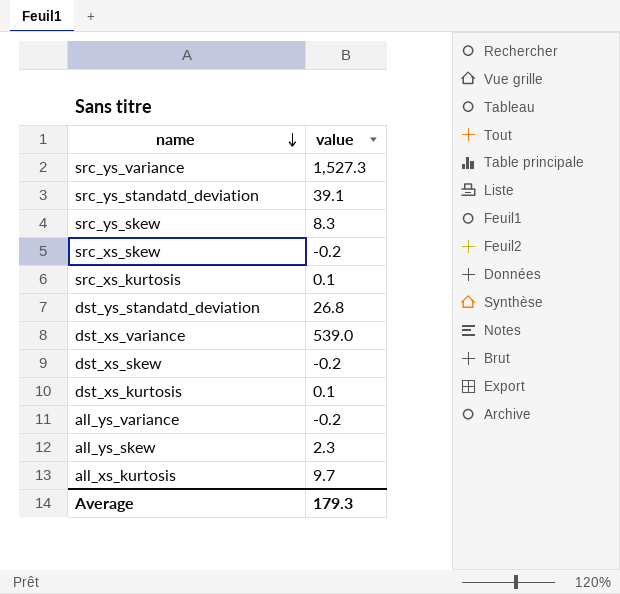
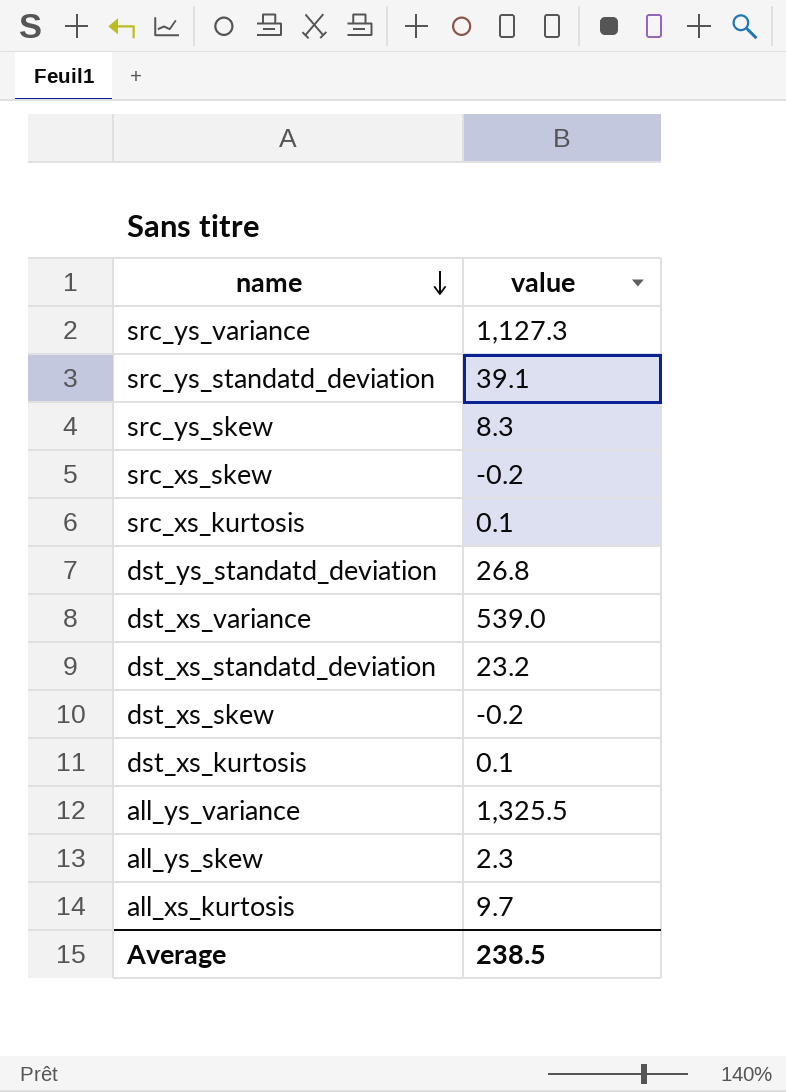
src_ys_variance | value: 1,527.3 -> 1,127.3
row dst_xs_standatd_deviation: none -> 23.2
all_ys_variance | value: -0.2 -> 1,325.5
Average | value: 179.3 -> 238.5

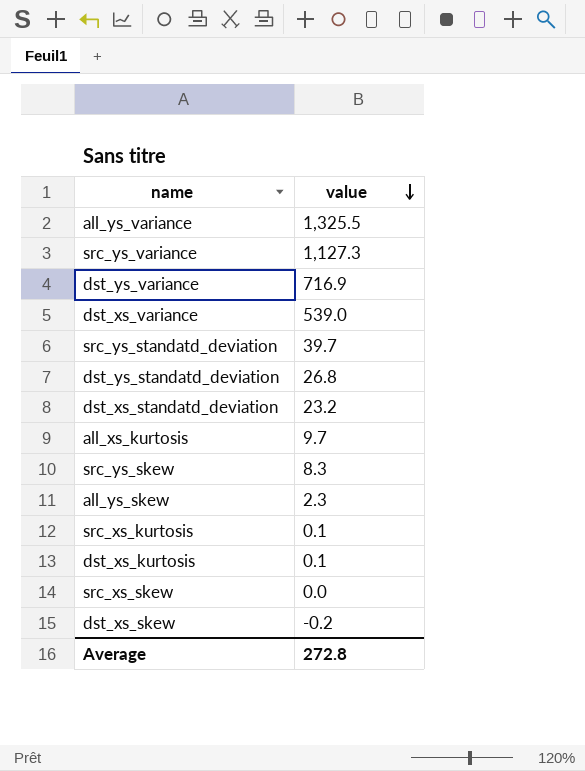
row order: name descending -> value descending
row dst_ys_variance: none -> 716.9
src_ys_standatd_deviation | value: 39.1 -> 39.7
src_xs_skew | value: -0.2 -> 0.0
Average | value: 238.5 -> 272.8

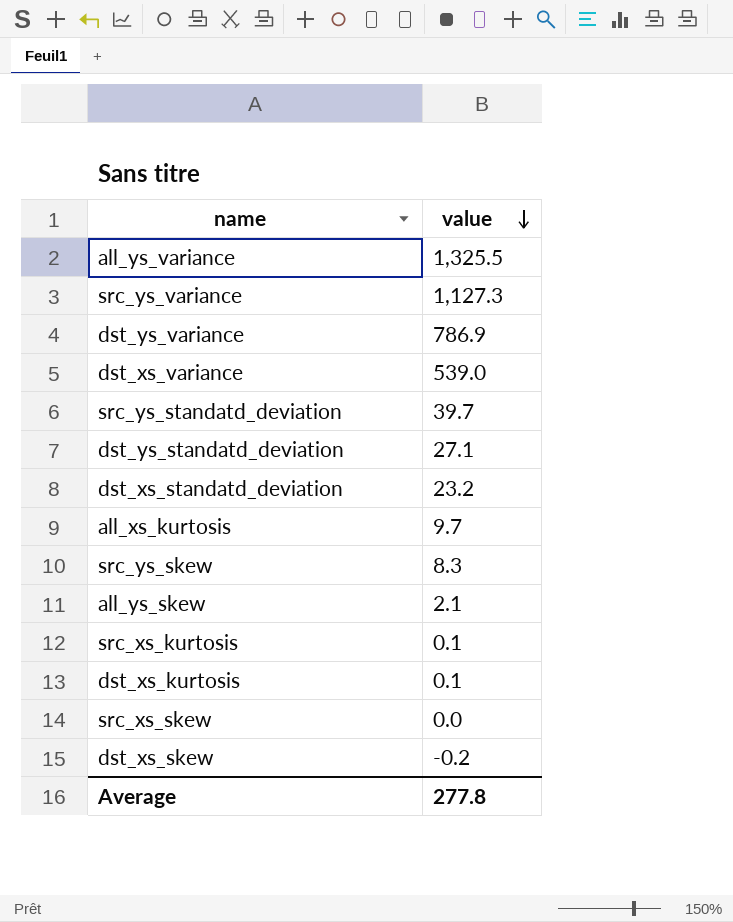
dst_ys_variance | value: 716.9 -> 786.9
dst_ys_standatd_deviation | value: 26.8 -> 27.1
all_ys_skew | value: 2.3 -> 2.1
Average | value: 272.8 -> 277.8

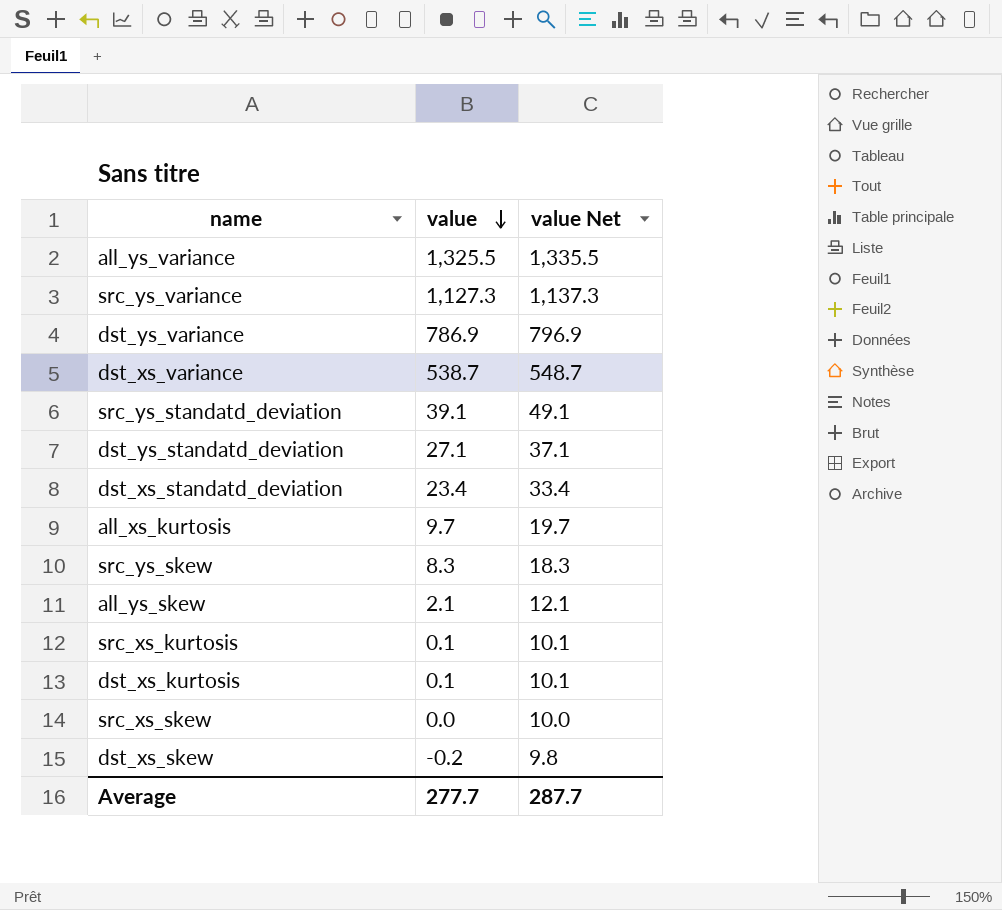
column value Net | formula: none -> [value] + 10
dst_xs_variance | value: 539.0 -> 538.7
src_ys_standatd_deviation | value: 39.7 -> 39.1
dst_xs_standatd_deviation | value: 23.2 -> 23.4
Average | value: 277.8 -> 277.7

